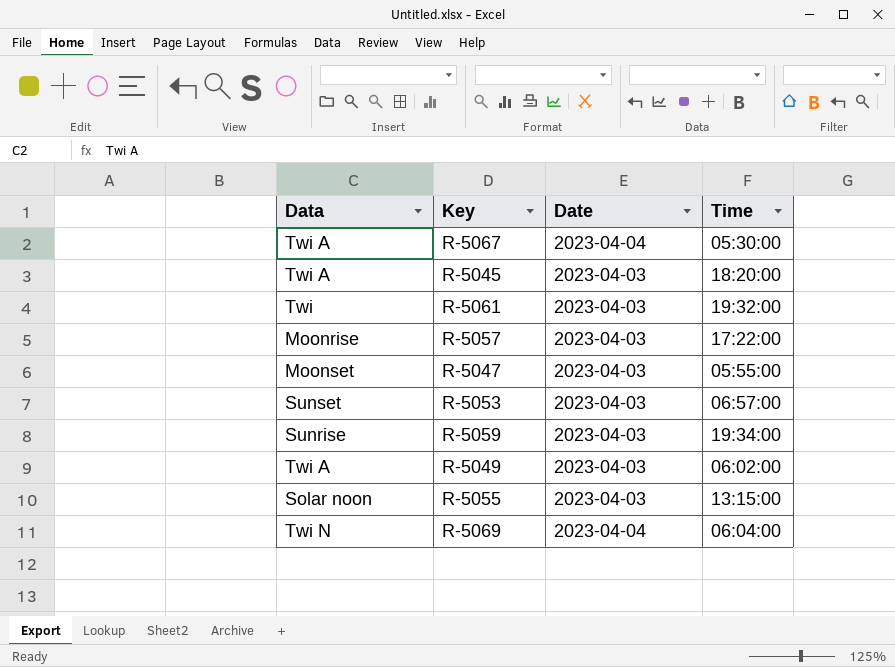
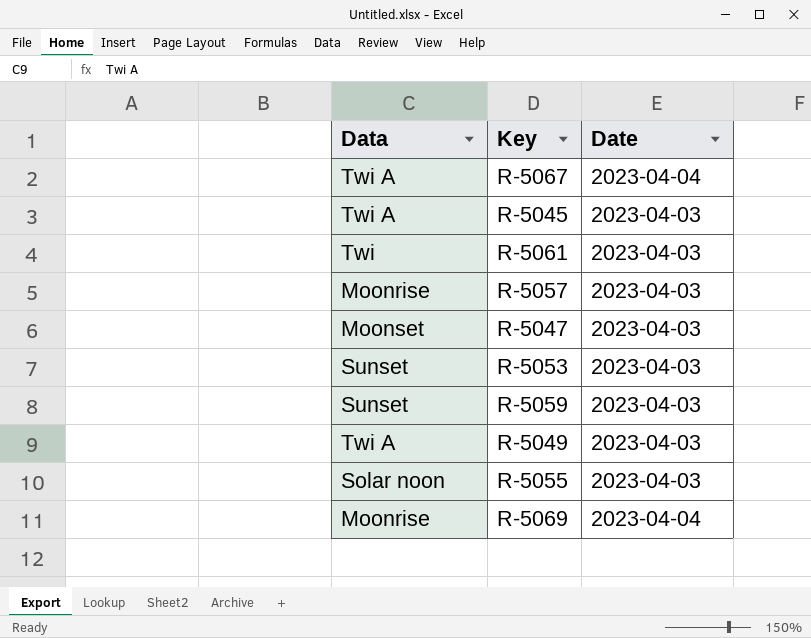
column Time | position: 4 -> none
R-5059 | Data: Sunrise -> Sunset
R-5069 | Data: Twi N -> Moonrise

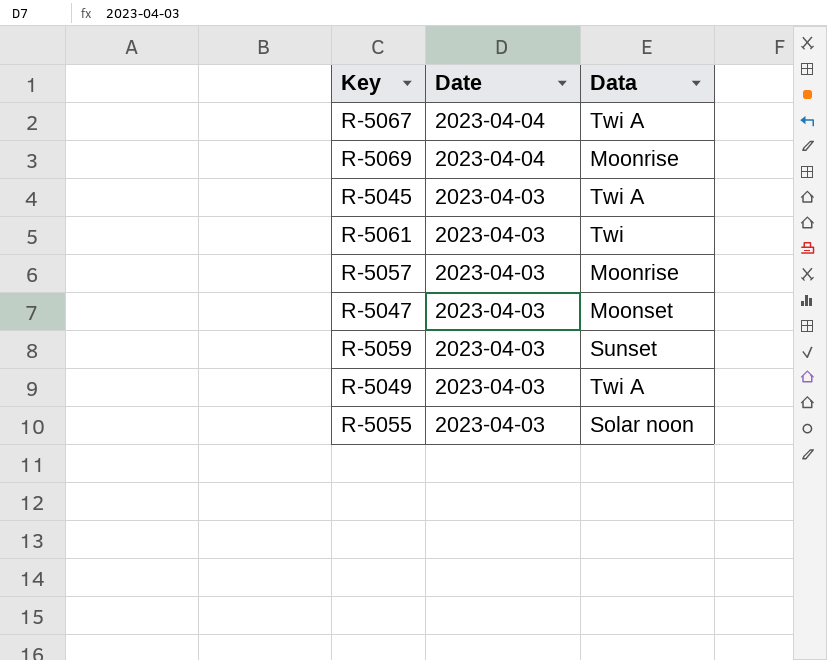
row order: none -> Date descending
column Data | position: 1 -> 3
row R-5053: Sunset | 2023-04-03 -> none

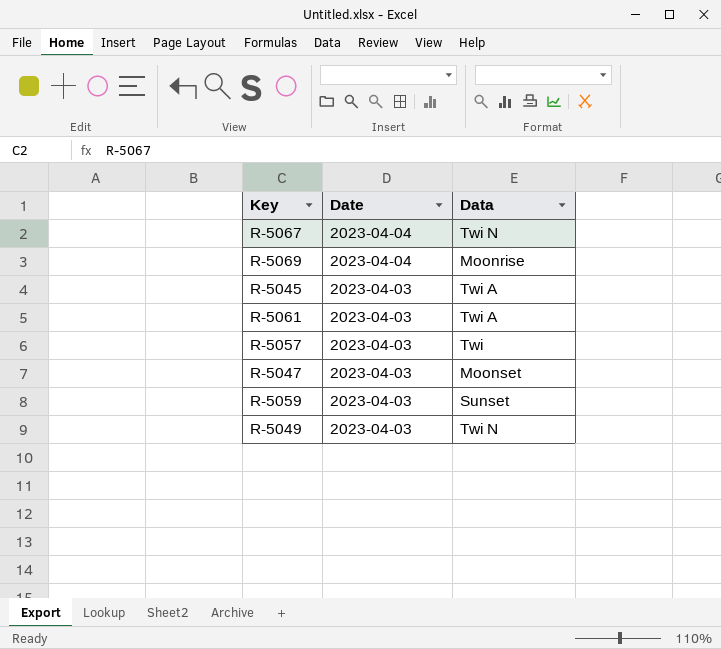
row R-5055: 2023-04-03 | Solar noon -> none
R-5067 | Data: Twi A -> Twi N
R-5061 | Data: Twi -> Twi A
R-5057 | Data: Moonrise -> Twi
R-5049 | Data: Twi A -> Twi N

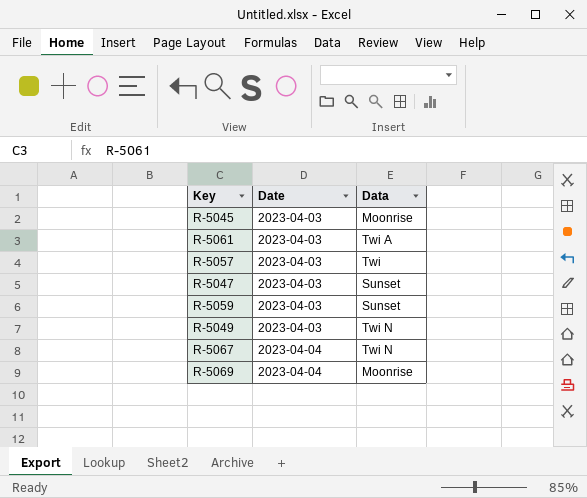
row order: Date descending -> Date ascending
R-5045 | Data: Twi A -> Moonrise
R-5047 | Data: Moonset -> Sunset

